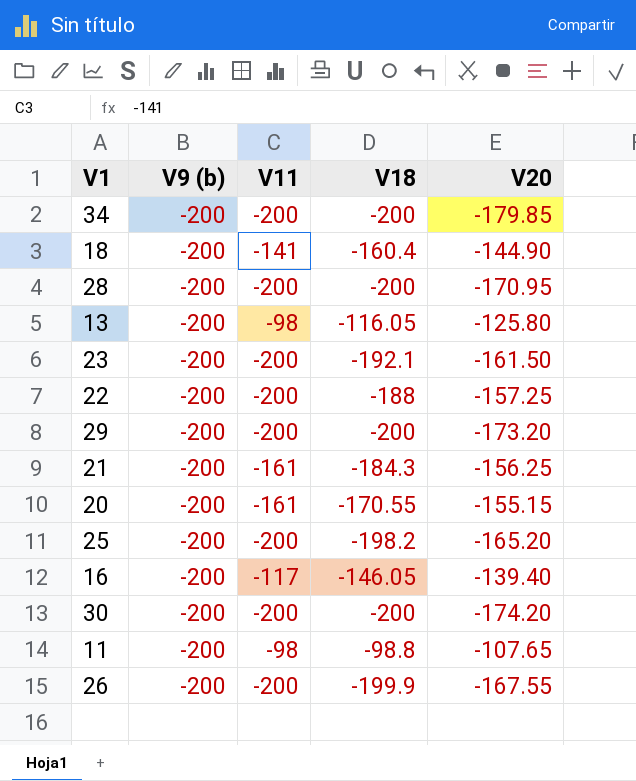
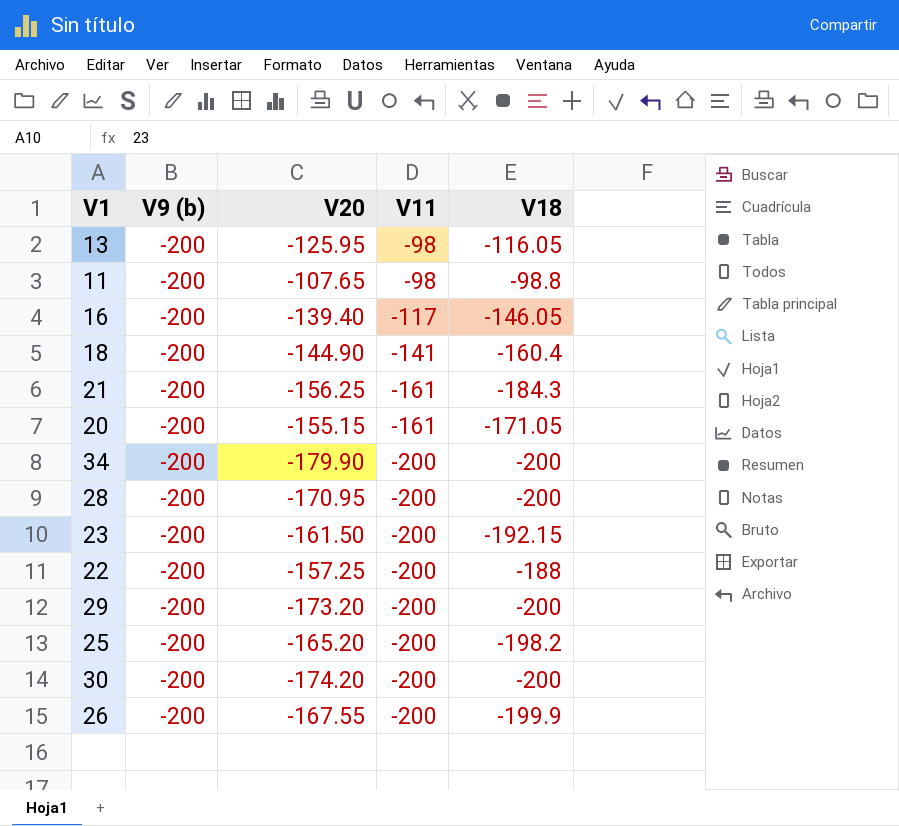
row order: none -> V11 descending
column V20 | position: 5 -> 3
13 | V20: -125.80 -> -125.95
20 | V18: -170.55 -> -171.05
34 | V20: -179.85 -> -179.90
23 | V18: -192.1 -> -192.15

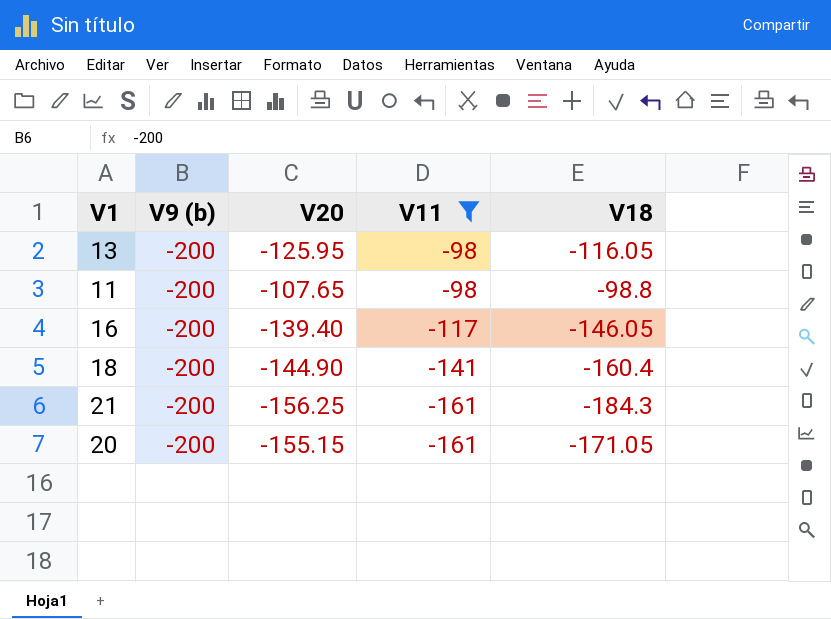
filter: none -> V11 != -200

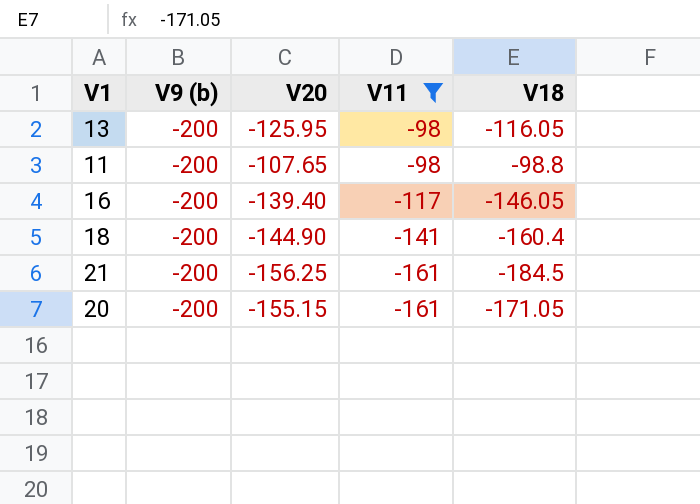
21 | V18: -184.3 -> -184.5

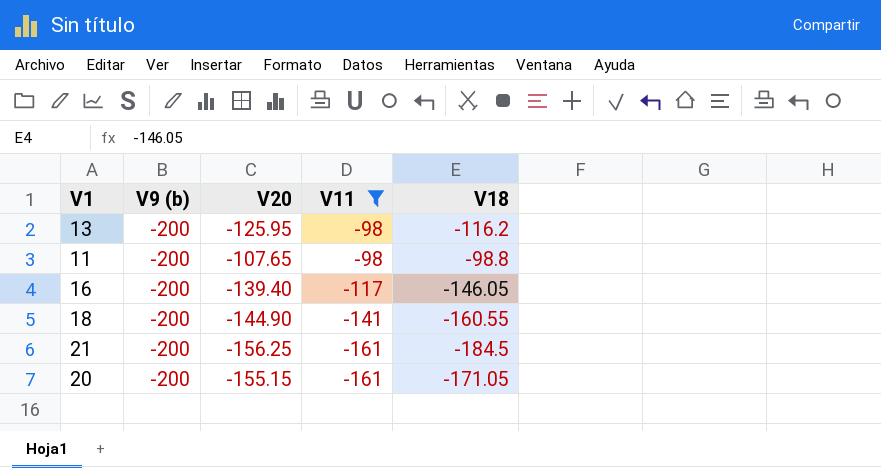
13 | V18: -116.05 -> -116.2
18 | V18: -160.4 -> -160.55

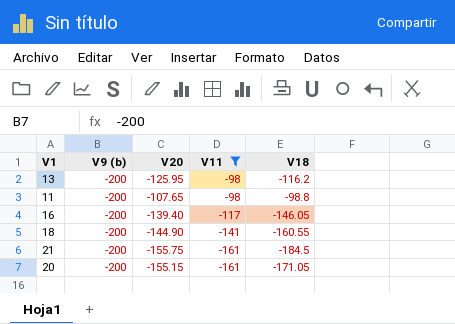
21 | V20: -156.25 -> -155.75

